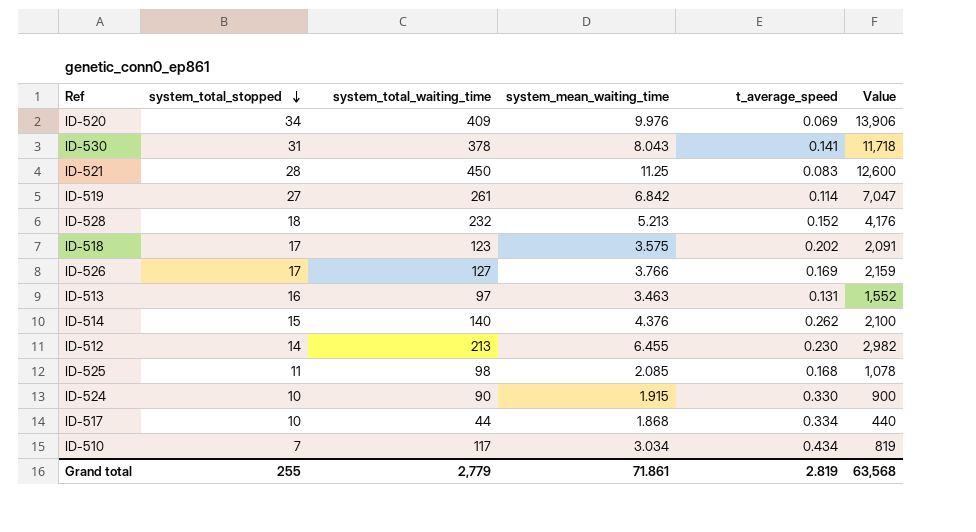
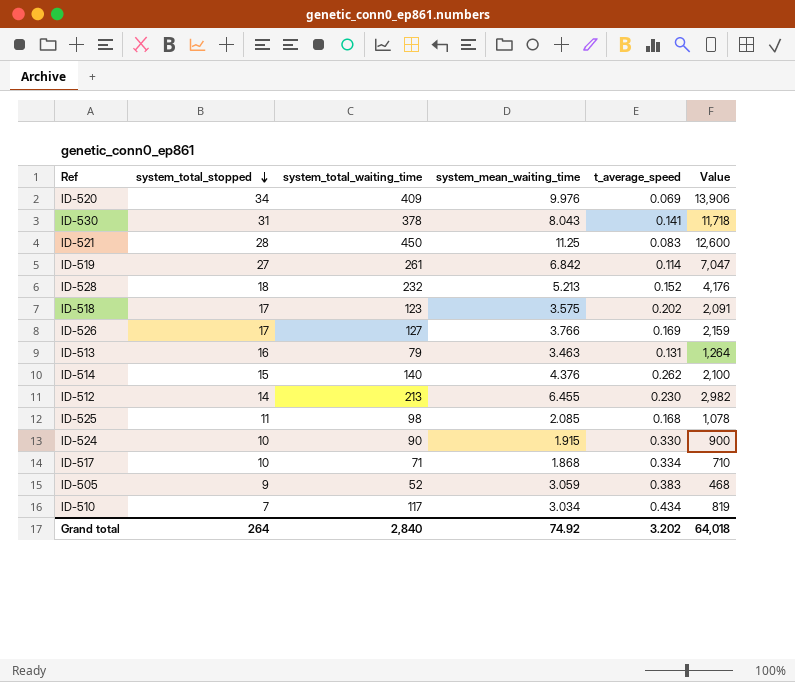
ID-513 | system_total_waiting_time: 97 -> 79
ID-513 | Value: 1,552 -> 1,264
ID-517 | system_total_waiting_time: 44 -> 71
ID-517 | Value: 440 -> 710
row ID-505: none -> 9 | 52 | 3.059 | 0.383 | 468
Grand total | system_total_stopped: 255 -> 264
Grand total | system_total_waiting_time: 2,779 -> 2,840
Grand total | system_mean_waiting_time: 71.861 -> 74.92
Grand total | t_average_speed: 2.819 -> 3.202
Grand total | Value: 63,568 -> 64,018

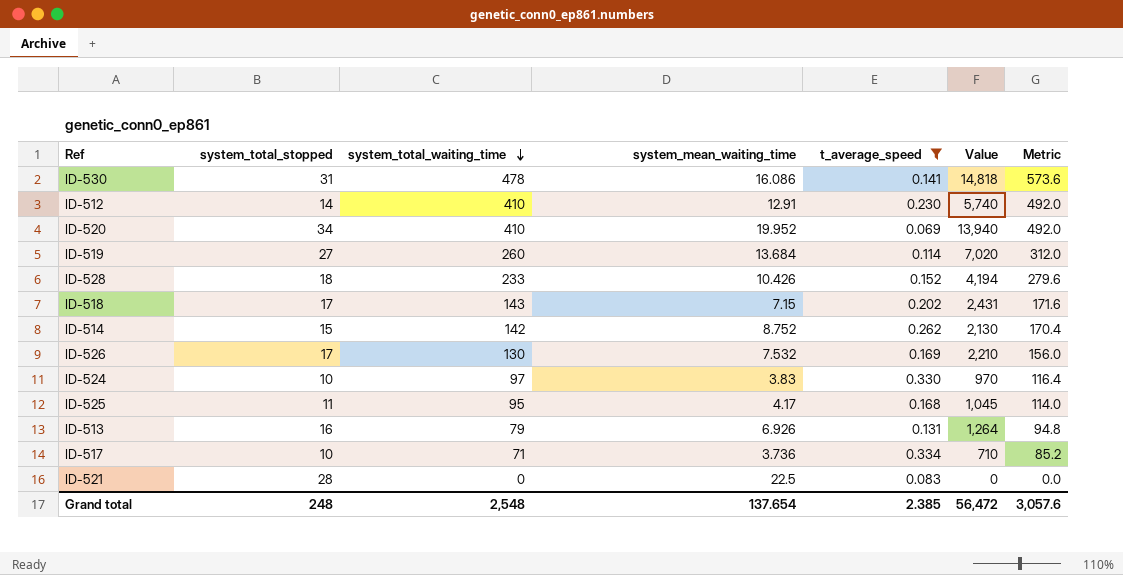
filter: none -> t_average_speed <= 0.334
row order: system_total_stopped descending -> system_total_waiting_time descending
column Metric | formula: none -> [system_total_waiting_time] * 1.2
ID-530 | system_total_waiting_time: 378 -> 478
ID-530 | system_mean_waiting_time: 8.043 -> 16.086
ID-530 | Value: 11,718 -> 14,818
ID-512 | system_total_waiting_time: 213 -> 410
ID-512 | system_mean_waiting_time: 6.455 -> 12.91
ID-512 | Value: 2,982 -> 5,740
ID-520 | system_total_waiting_time: 409 -> 410
ID-520 | system_mean_waiting_time: 9.976 -> 19.952
ID-520 | Value: 13,906 -> 13,940
ID-519 | system_total_waiting_time: 261 -> 260
ID-519 | system_mean_waiting_time: 6.842 -> 13.684
ID-519 | Value: 7,047 -> 7,020
ID-528 | system_total_waiting_time: 232 -> 233
ID-528 | system_mean_waiting_time: 5.213 -> 10.426
ID-528 | Value: 4,176 -> 4,194
ID-518 | system_total_waiting_time: 123 -> 143
ID-518 | system_mean_waiting_time: 3.575 -> 7.15
ID-518 | Value: 2,091 -> 2,431
ID-514 | system_total_waiting_time: 140 -> 142
ID-514 | system_mean_waiting_time: 4.376 -> 8.752
ID-514 | Value: 2,100 -> 2,130
ID-526 | system_total_waiting_time: 127 -> 130
ID-526 | system_mean_waiting_time: 3.766 -> 7.532
ID-526 | Value: 2,159 -> 2,210
ID-524 | system_total_waiting_time: 90 -> 97
ID-524 | system_mean_waiting_time: 1.915 -> 3.83
ID-524 | Value: 900 -> 970
ID-525 | system_total_waiting_time: 98 -> 95
ID-525 | system_mean_waiting_time: 2.085 -> 4.17
ID-525 | Value: 1,078 -> 1,045
ID-513 | system_mean_waiting_time: 3.463 -> 6.926
ID-517 | system_mean_waiting_time: 1.868 -> 3.736
ID-521 | system_total_waiting_time: 450 -> 0
ID-521 | system_mean_waiting_time: 11.25 -> 22.5
ID-521 | Value: 12,600 -> 0
Grand total | system_total_stopped: 264 -> 248
Grand total | system_total_waiting_time: 2,840 -> 2,548
Grand total | system_mean_waiting_time: 74.92 -> 137.654
Grand total | t_average_speed: 3.202 -> 2.385
Grand total | Value: 64,018 -> 56,472

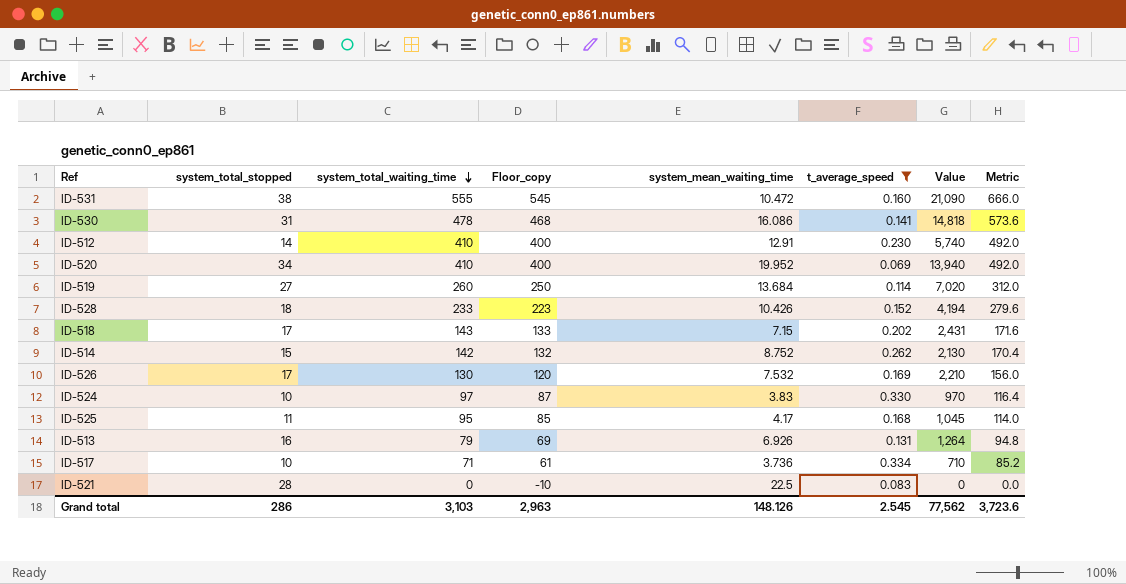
column Floor_copy | formula: none -> [system_total_waiting_time] - 10
row ID-531: none -> 38 | 555 | 545 | 10.472 | 0.160 | 21,090 | 666.0
Grand total | system_total_stopped: 248 -> 286
Grand total | system_total_waiting_time: 2,548 -> 3,103
Grand total | system_mean_waiting_time: 137.654 -> 148.126
Grand total | t_average_speed: 2.385 -> 2.545
Grand total | Value: 56,472 -> 77,562
Grand total | Metric: 3,057.6 -> 3,723.6

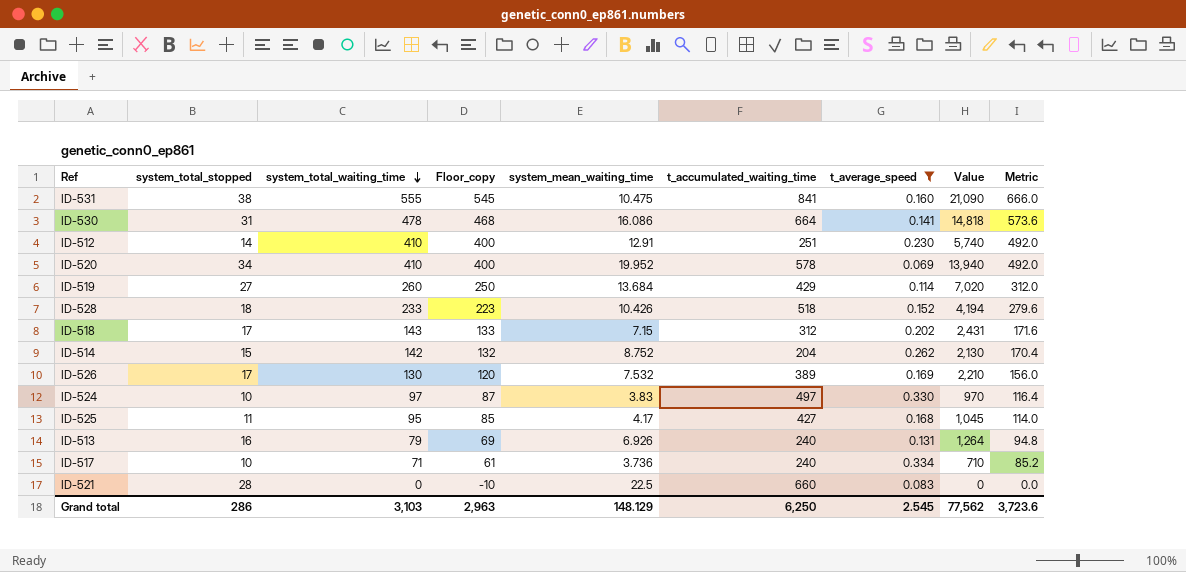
column t_accumulated_waiting_time | position: none -> 6
ID-531 | system_mean_waiting_time: 10.472 -> 10.475
Grand total | system_mean_waiting_time: 148.126 -> 148.129

